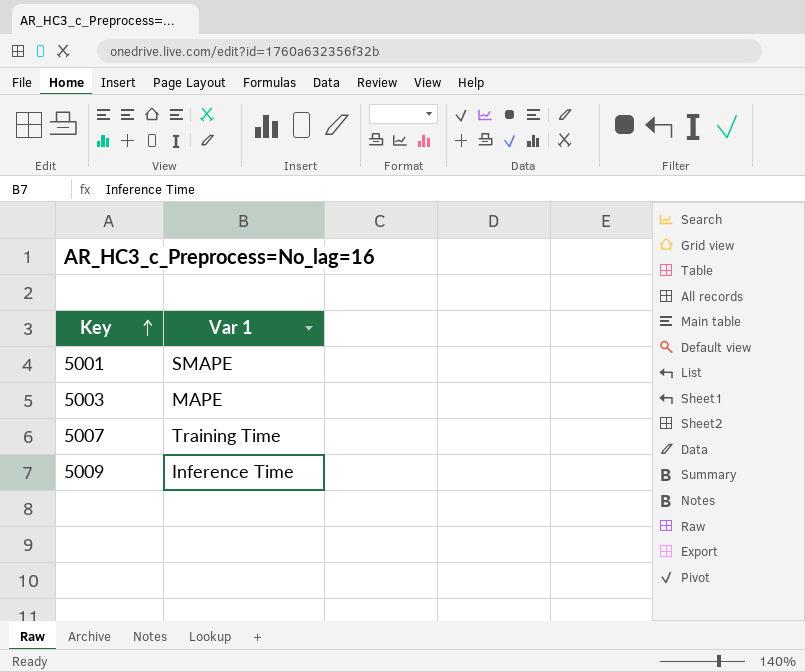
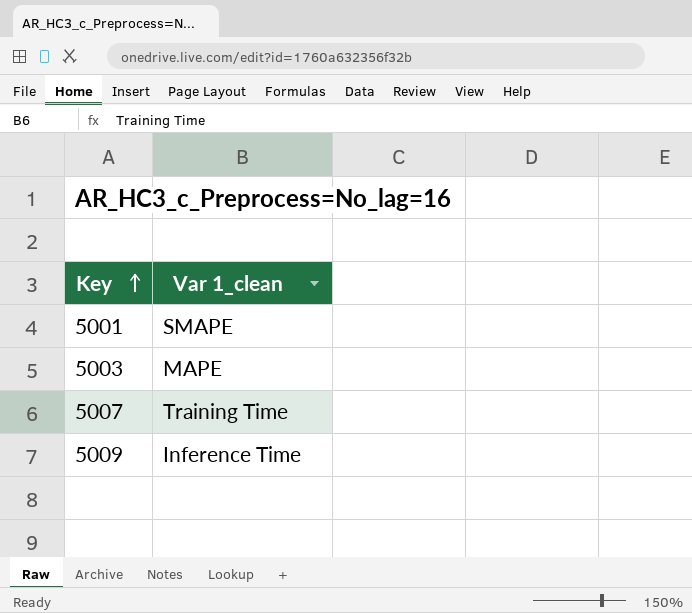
column name: Var 1 -> Var 1_clean

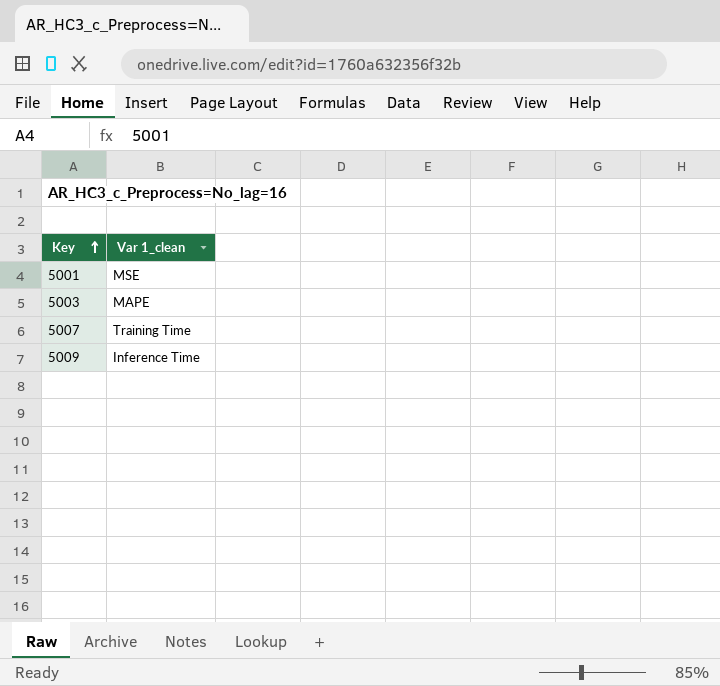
5001 | Var 1_clean: SMAPE -> MSE

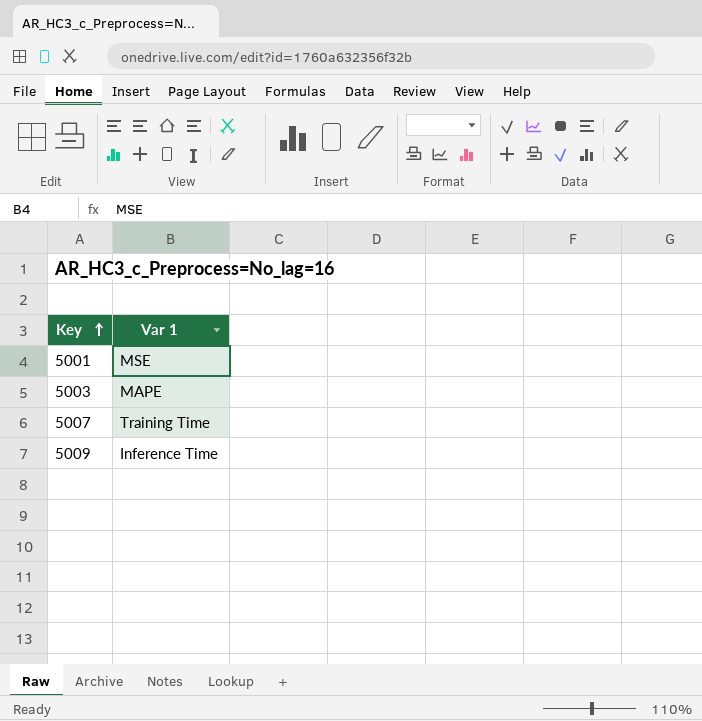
column name: Var 1_clean -> Var 1

